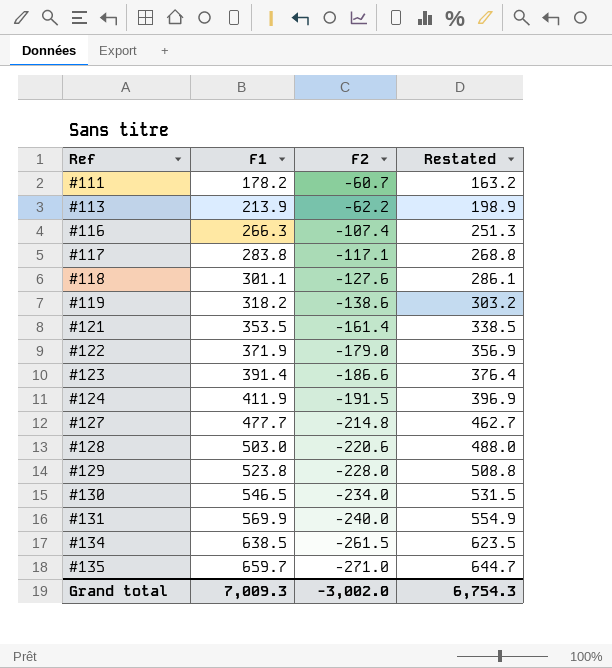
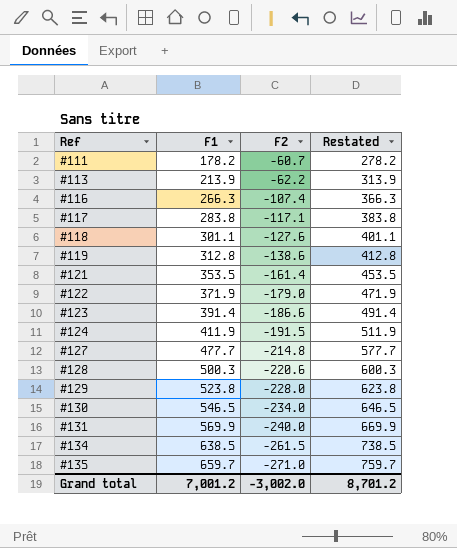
column Restated | formula: [F1] - 15 -> [F1] + 100
#119 | F1: 318.2 -> 312.8
#128 | F1: 503.0 -> 500.3
Grand total | F1: 7,009.3 -> 7,001.2
Grand total | Restated: 6,754.3 -> 8,701.2

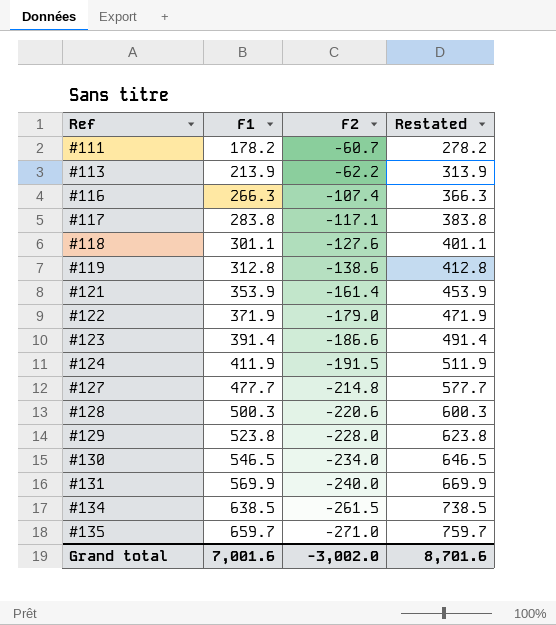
#121 | F1: 353.5 -> 353.9
#121 | Restated: 453.5 -> 453.9
Grand total | F1: 7,001.2 -> 7,001.6
Grand total | Restated: 8,701.2 -> 8,701.6

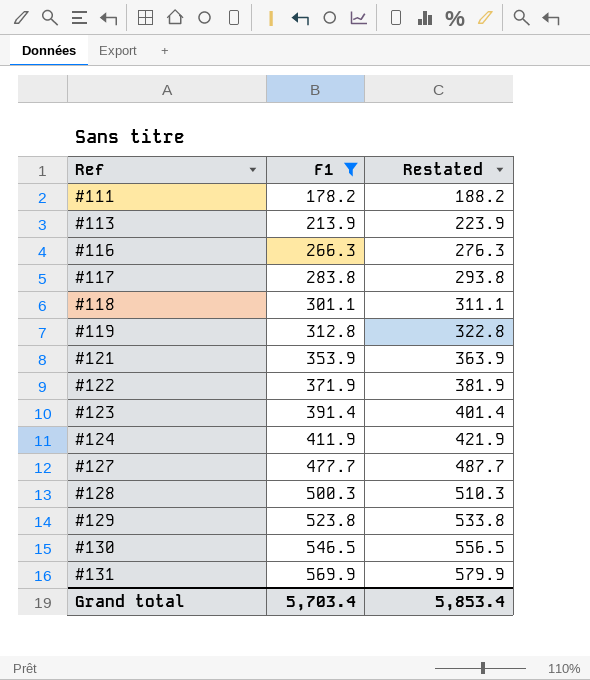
filter: none -> F1 <= 569.9
column F2 | position: 3 -> none
column Restated | formula: [F1] + 100 -> [F1] + 10
Grand total | F1: 7,001.6 -> 5,703.4
Grand total | Restated: 8,701.6 -> 5,853.4

